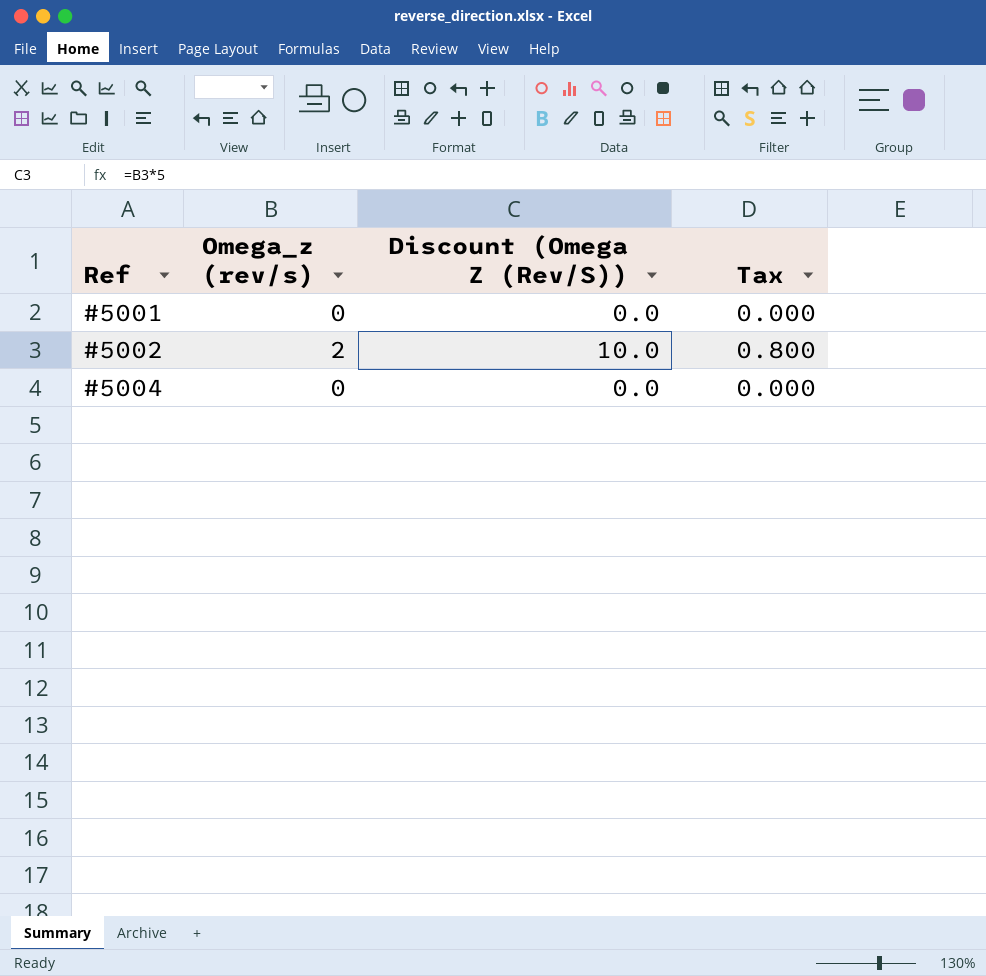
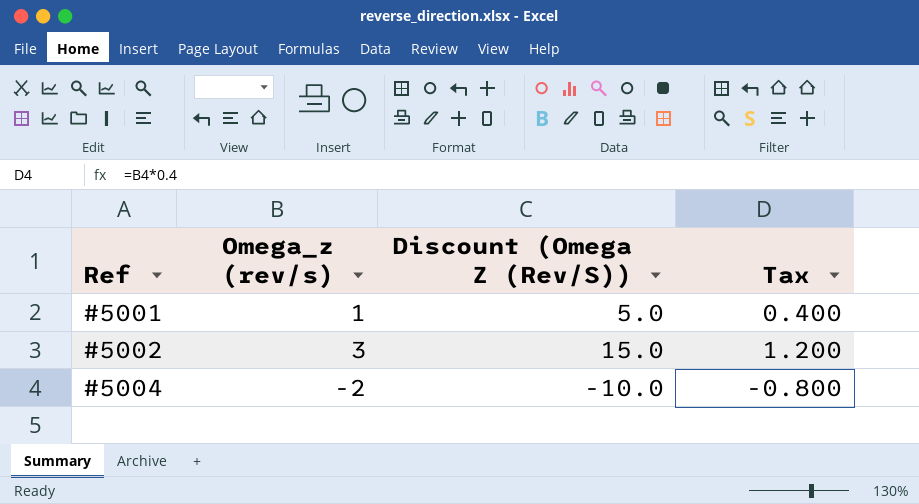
#5001 | Omega_z (rev/s): 0 -> 1
#5001 | Discount (Omega Z (Rev/S)): 0.0 -> 5.0
#5001 | Tax: 0.000 -> 0.400
#5002 | Omega_z (rev/s): 2 -> 3
#5002 | Discount (Omega Z (Rev/S)): 10.0 -> 15.0
#5002 | Tax: 0.800 -> 1.200
#5004 | Omega_z (rev/s): 0 -> -2
#5004 | Discount (Omega Z (Rev/S)): 0.0 -> -10.0
#5004 | Tax: 0.000 -> -0.800

